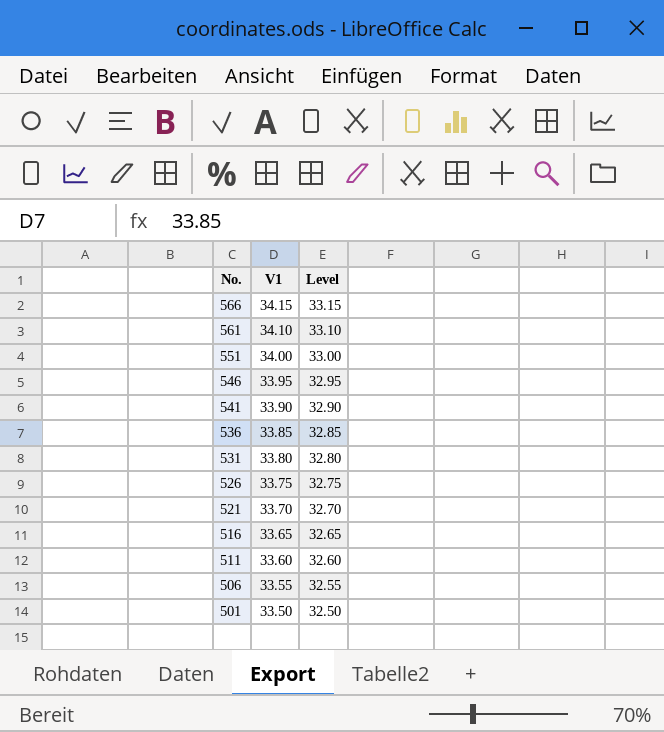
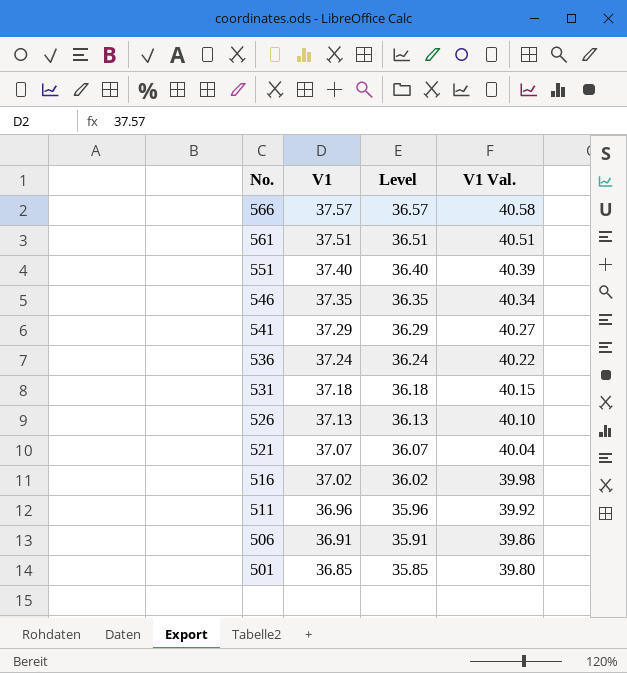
column V1 Val. | formula: none -> [V1] * 1.08
566 | V1: 34.15 -> 37.57
566 | Level: 33.15 -> 36.57
561 | V1: 34.10 -> 37.51
561 | Level: 33.10 -> 36.51
551 | V1: 34.00 -> 37.40
551 | Level: 33.00 -> 36.40
546 | V1: 33.95 -> 37.35
546 | Level: 32.95 -> 36.35
541 | V1: 33.90 -> 37.29
541 | Level: 32.90 -> 36.29
536 | V1: 33.85 -> 37.24
536 | Level: 32.85 -> 36.24
531 | V1: 33.80 -> 37.18
531 | Level: 32.80 -> 36.18
526 | V1: 33.75 -> 37.13
526 | Level: 32.75 -> 36.13
521 | V1: 33.70 -> 37.07
521 | Level: 32.70 -> 36.07
516 | V1: 33.65 -> 37.02
516 | Level: 32.65 -> 36.02
511 | V1: 33.60 -> 36.96
511 | Level: 32.60 -> 35.96
506 | V1: 33.55 -> 36.91
506 | Level: 32.55 -> 35.91
501 | V1: 33.50 -> 36.85
501 | Level: 32.50 -> 35.85

